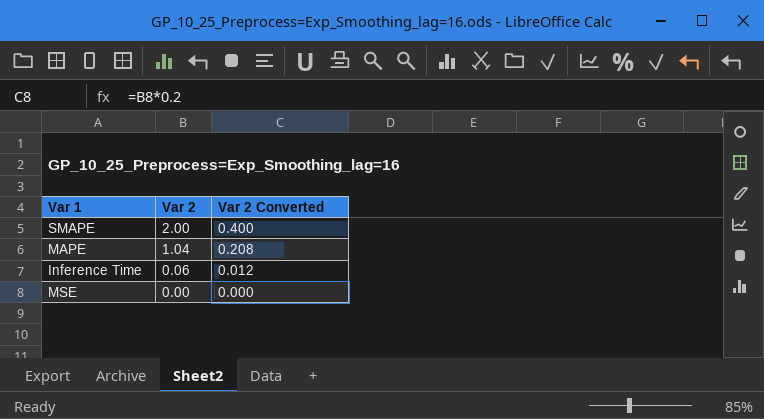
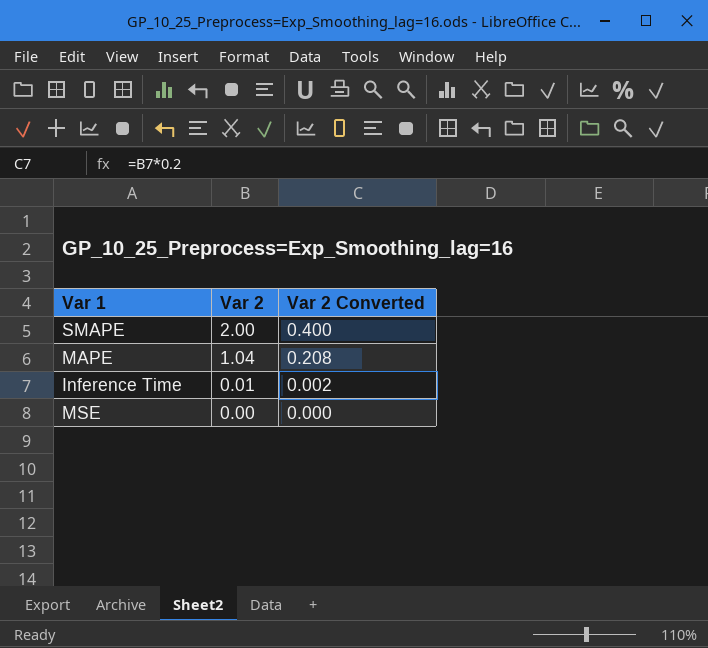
Inference Time | Var 2: 0.06 -> 0.01
Inference Time | Var 2 Converted: 0.012 -> 0.002

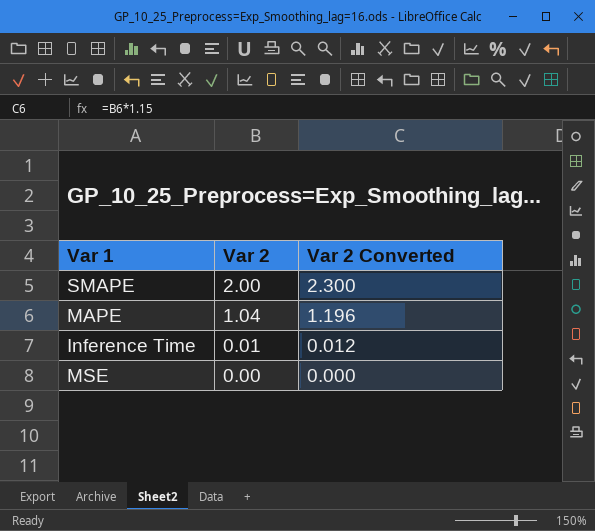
column Var 2 Converted | formula: [Var 2] * 0.2 -> [Var 2] * 1.15

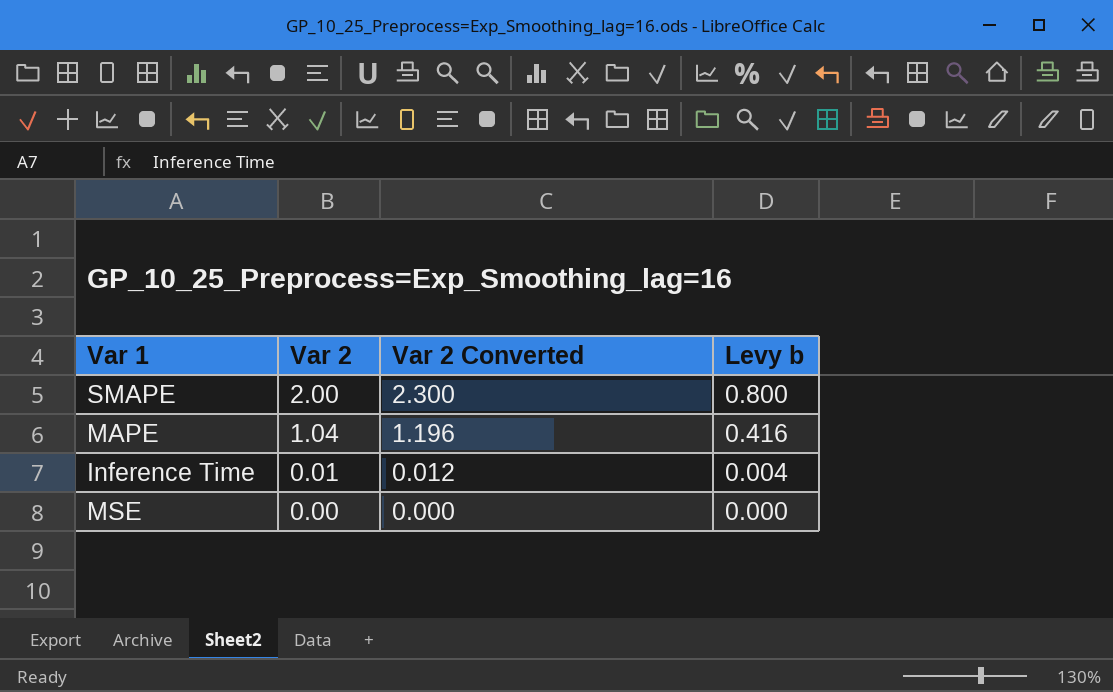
column Levy b | formula: none -> [Var 2] * 0.4

